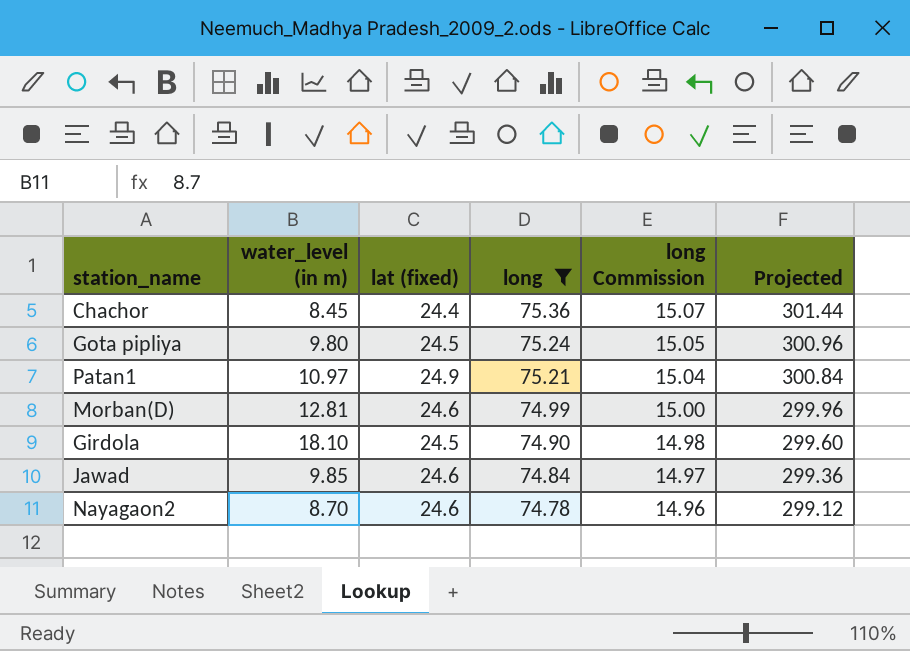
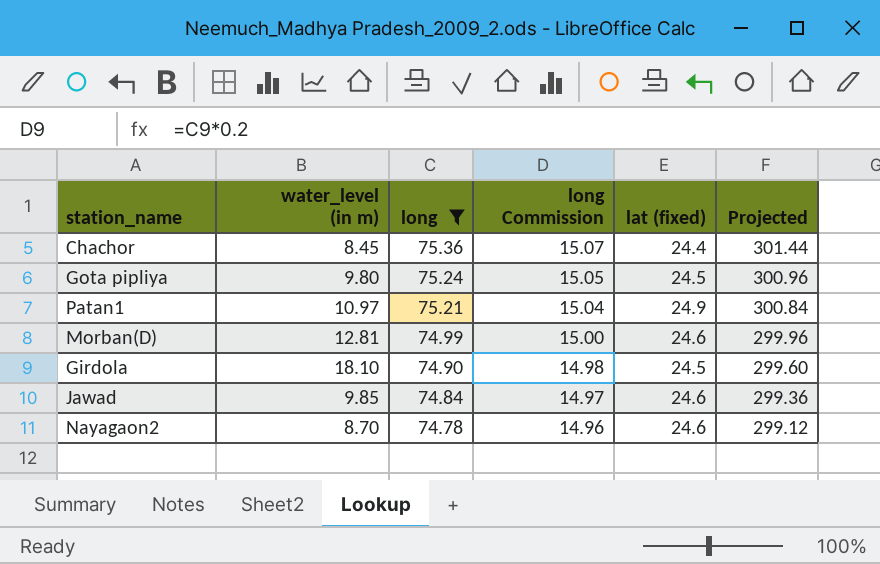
column lat (fixed) | position: 3 -> 5

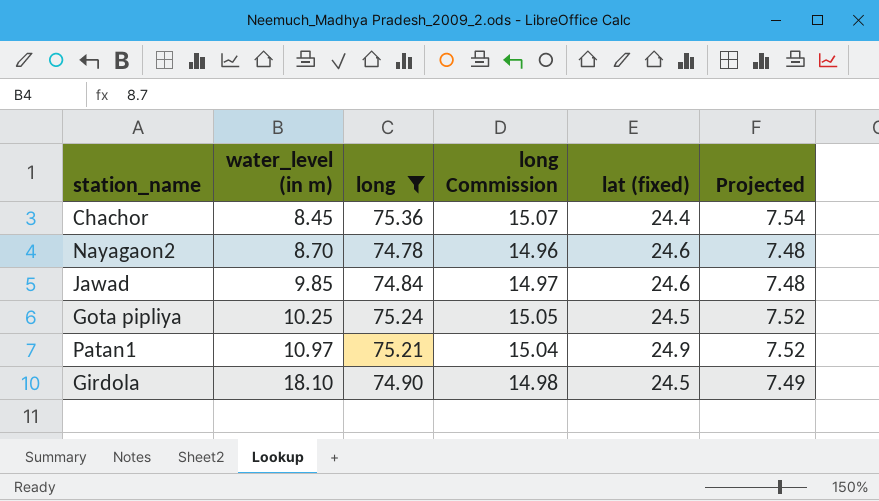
row order: long descending -> water_level (in m) ascending
column Projected | formula: [long] * 4 -> [long] * 0.1
row Morban(D): 12.81 | 74.99 | 15.00 | 24.6 | 299.96 -> none
Gota pipliya | water_level (in m): 9.80 -> 10.25

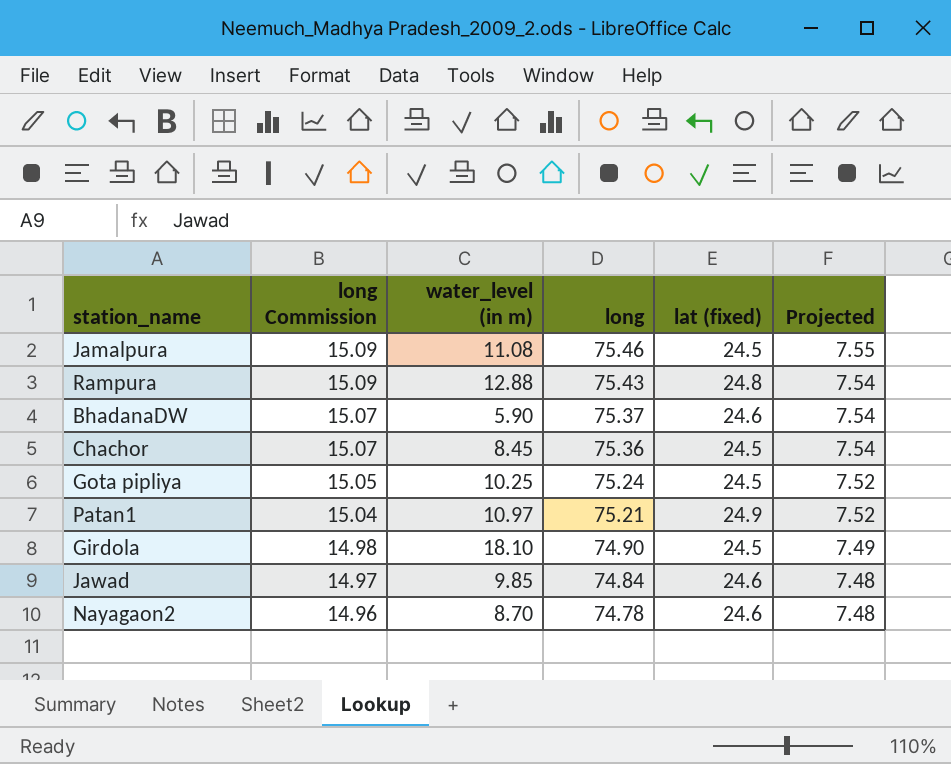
filter: long <= 75.36 -> none
row order: water_level (in m) ascending -> long Commission descending
column long Commission | position: 4 -> 2
Chachor | lat (fixed): 24.4 -> 24.5

